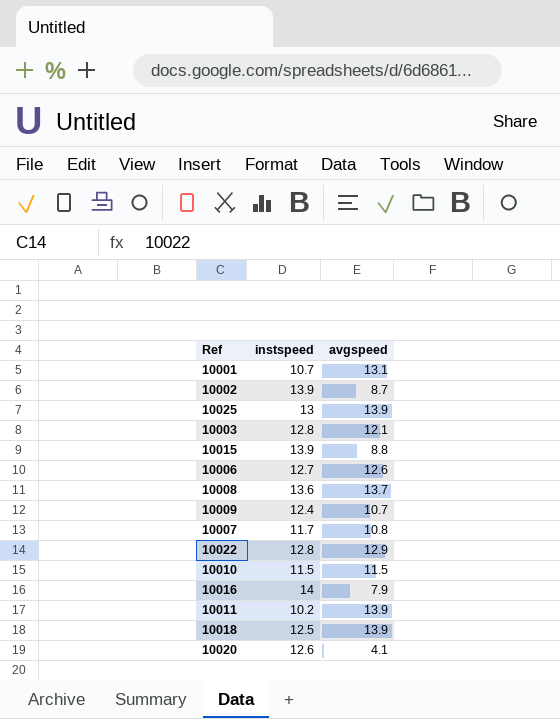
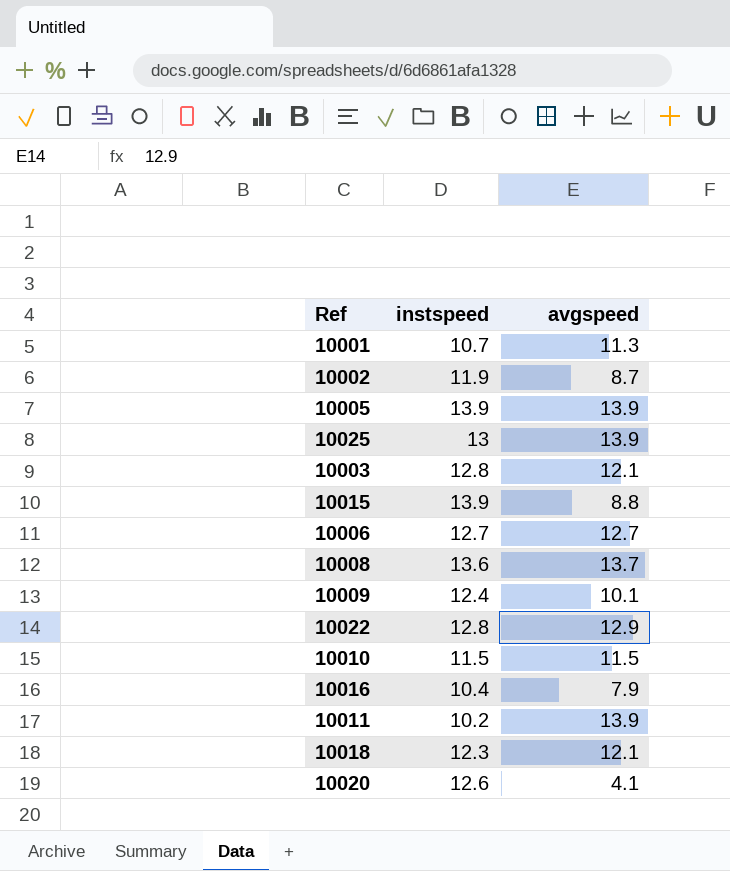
row 10007: 11.7 | 10.8 -> none
10001 | avgspeed: 13.1 -> 11.3
10002 | instspeed: 13.9 -> 11.9
row 10005: none -> 13.9 | 13.9
10006 | avgspeed: 12.6 -> 12.7
10009 | avgspeed: 10.7 -> 10.1
10016 | instspeed: 14 -> 10.4
10018 | instspeed: 12.5 -> 12.3
10018 | avgspeed: 13.9 -> 12.1

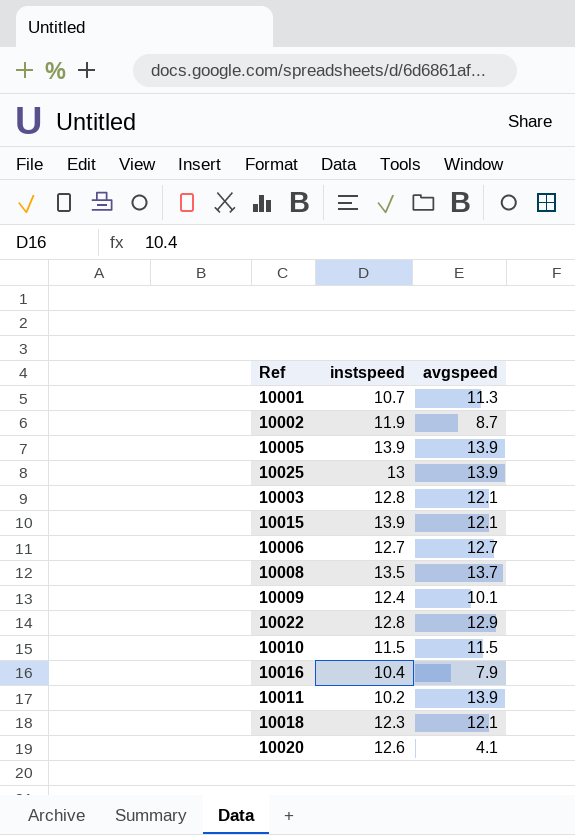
10015 | avgspeed: 8.8 -> 12.1
10008 | instspeed: 13.6 -> 13.5

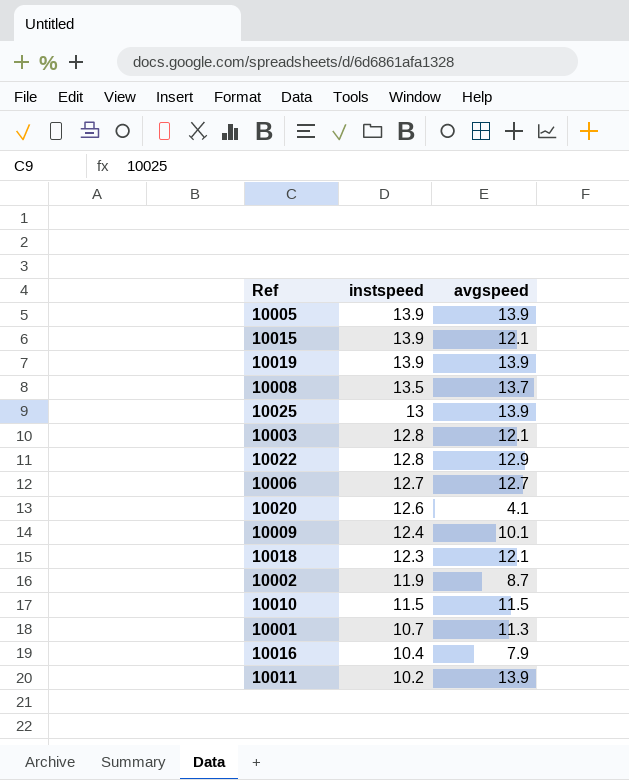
row order: none -> instspeed descending
row 10019: none -> 13.9 | 13.9

